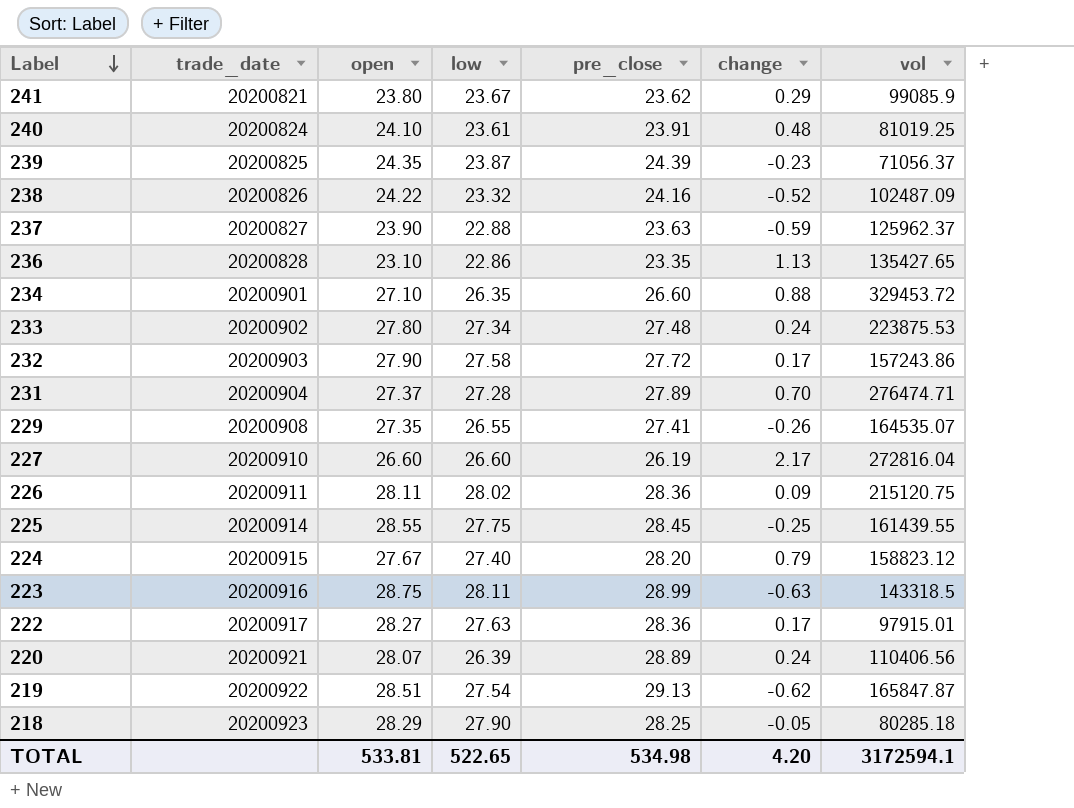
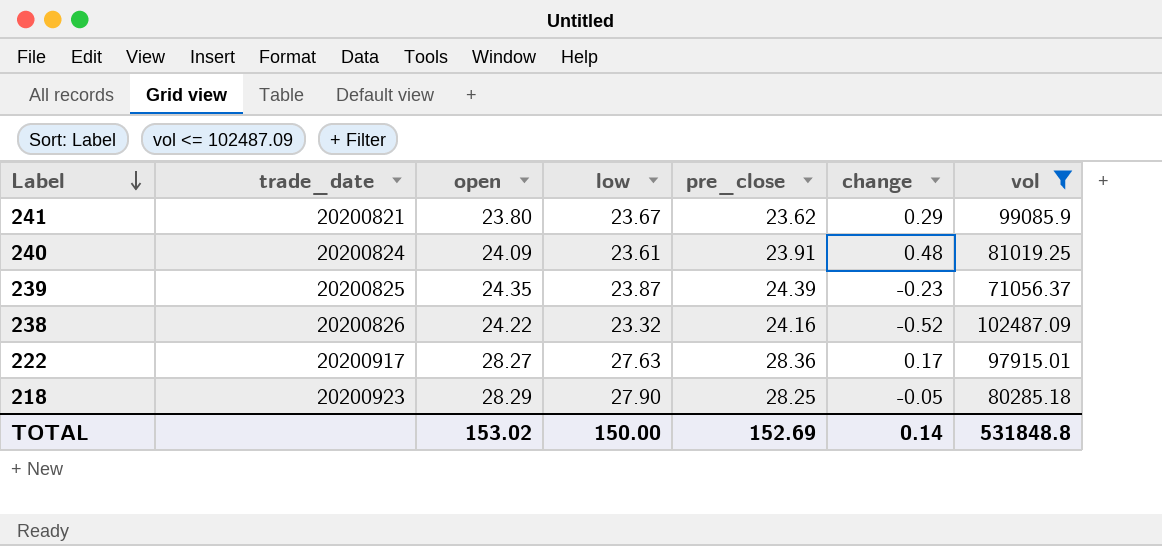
filter: none -> vol <= 102487.09
240 | open: 24.10 -> 24.09
TOTAL | open: 533.81 -> 153.02
TOTAL | low: 522.65 -> 150.00
TOTAL | pre_close: 534.98 -> 152.69
TOTAL | change: 4.20 -> 0.14
TOTAL | vol: 3172594.1 -> 531848.8

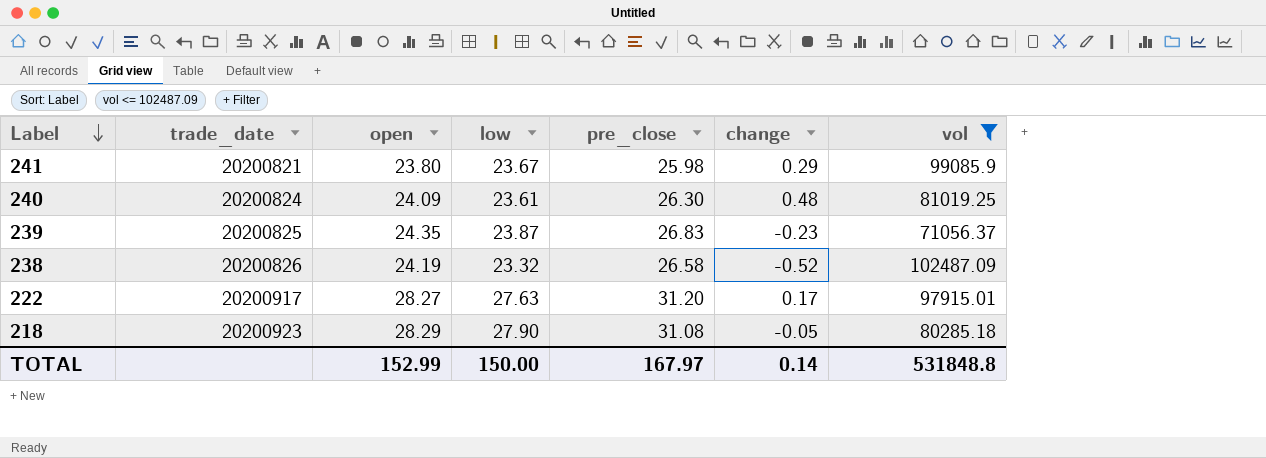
241 | pre_close: 23.62 -> 25.98
240 | pre_close: 23.91 -> 26.30
239 | pre_close: 24.39 -> 26.83
238 | open: 24.22 -> 24.19
238 | pre_close: 24.16 -> 26.58
222 | pre_close: 28.36 -> 31.20
218 | pre_close: 28.25 -> 31.08
TOTAL | open: 153.02 -> 152.99
TOTAL | pre_close: 152.69 -> 167.97

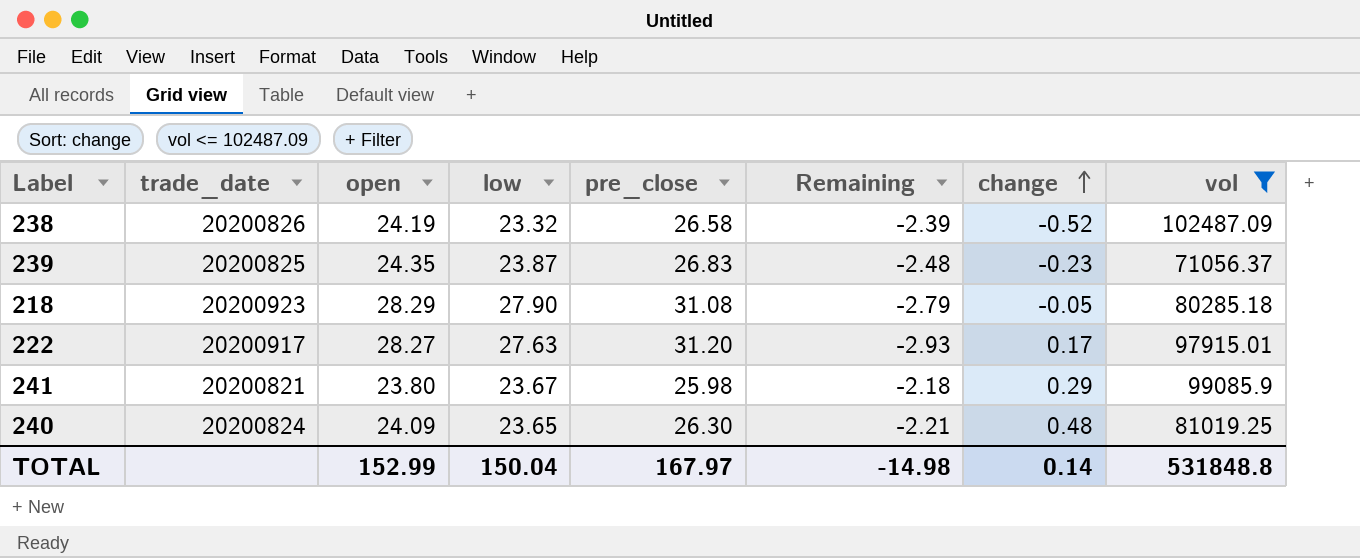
row order: Label descending -> change ascending
column Remaining | formula: none -> [open] - [pre_close]
240 | low: 23.61 -> 23.65
TOTAL | low: 150.00 -> 150.04

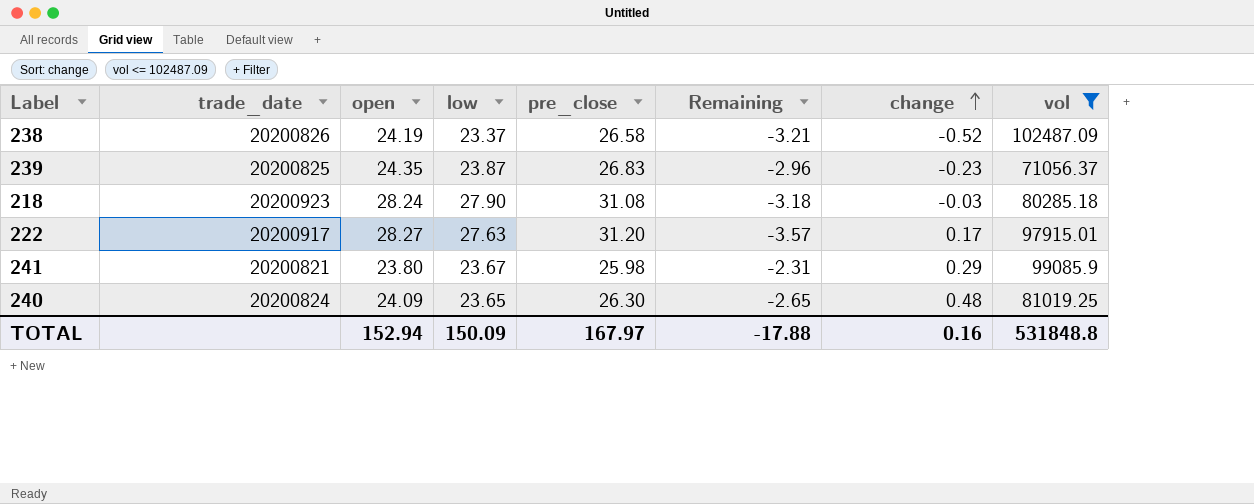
column Remaining | formula: [open] - [pre_close] -> [low] - [pre_close]
238 | low: 23.32 -> 23.37
218 | open: 28.29 -> 28.24
218 | change: -0.05 -> -0.03
TOTAL | open: 152.99 -> 152.94
TOTAL | low: 150.04 -> 150.09
TOTAL | Remaining: -14.98 -> -17.88
TOTAL | change: 0.14 -> 0.16

